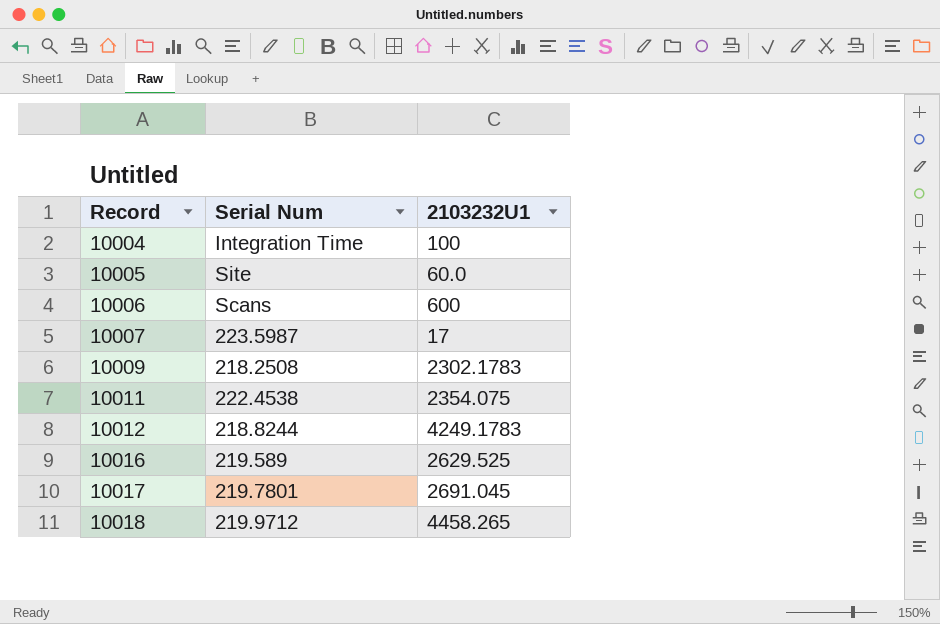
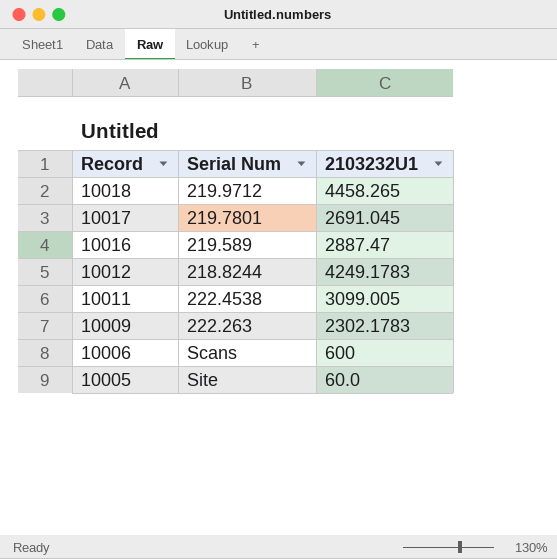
row order: Record ascending -> Record descending
row 10004: Integration Time | 100 -> none
row 10007: 223.5987 | 17 -> none
10016 | 2103232U1: 2629.525 -> 2887.47
10011 | 2103232U1: 2354.075 -> 3099.005
10009 | Serial Num: 218.2508 -> 222.263

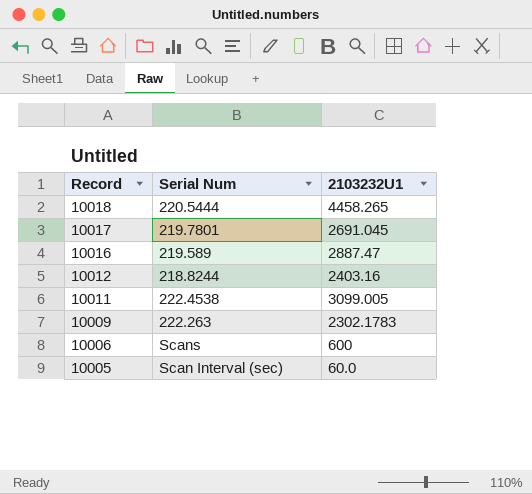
10018 | Serial Num: 219.9712 -> 220.5444
10012 | 2103232U1: 4249.1783 -> 2403.16
10005 | Serial Num: Site -> Scan Interval (sec)

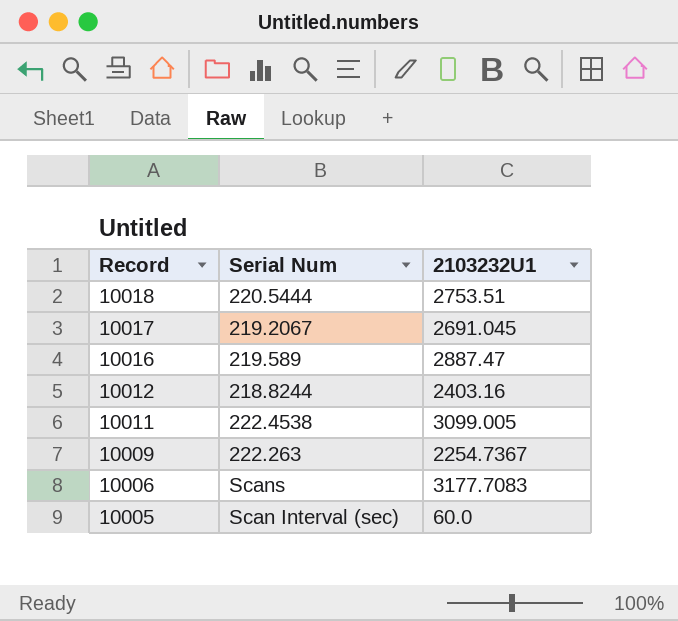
10018 | 2103232U1: 4458.265 -> 2753.51
10017 | Serial Num: 219.7801 -> 219.2067
10009 | 2103232U1: 2302.1783 -> 2254.7367
10006 | 2103232U1: 600 -> 3177.7083

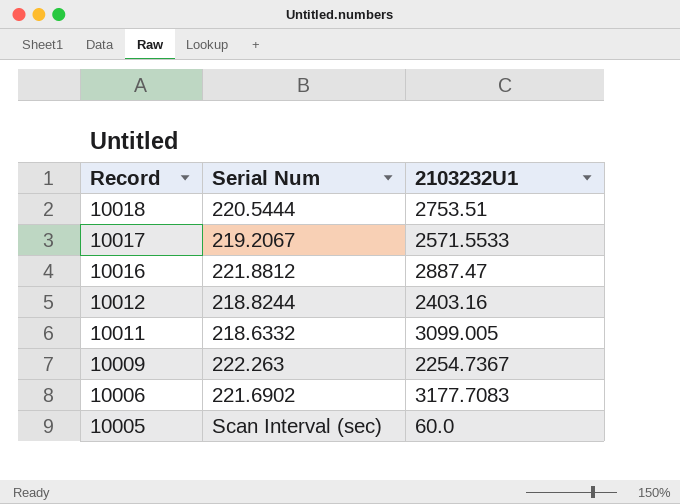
10017 | 2103232U1: 2691.045 -> 2571.5533
10016 | Serial Num: 219.589 -> 221.8812
10011 | Serial Num: 222.4538 -> 218.6332
10006 | Serial Num: Scans -> 221.6902

